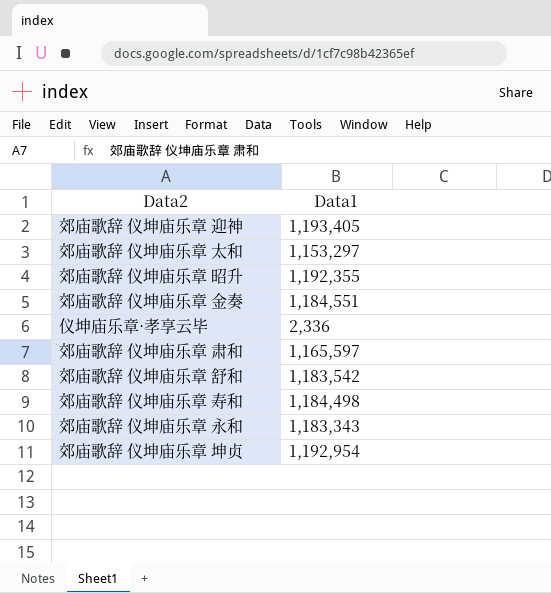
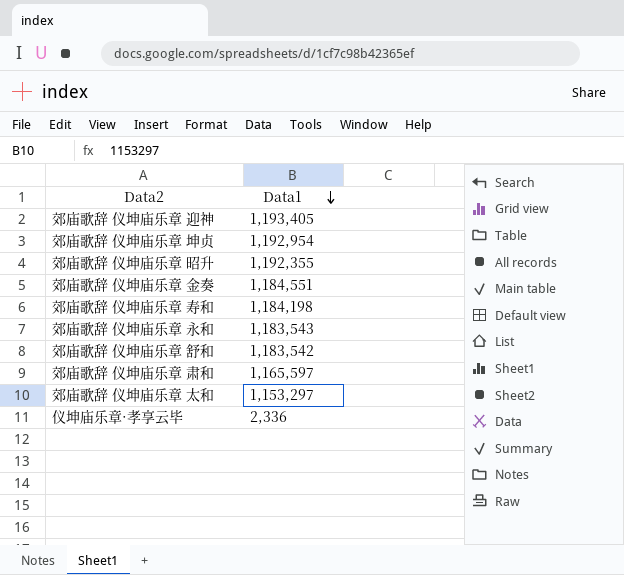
row order: none -> Data1 descending
郊庙歌辞 仪坤庙乐章 寿和 | Data1: 1,184,498 -> 1,184,198
郊庙歌辞 仪坤庙乐章 永和 | Data1: 1,183,343 -> 1,183,543

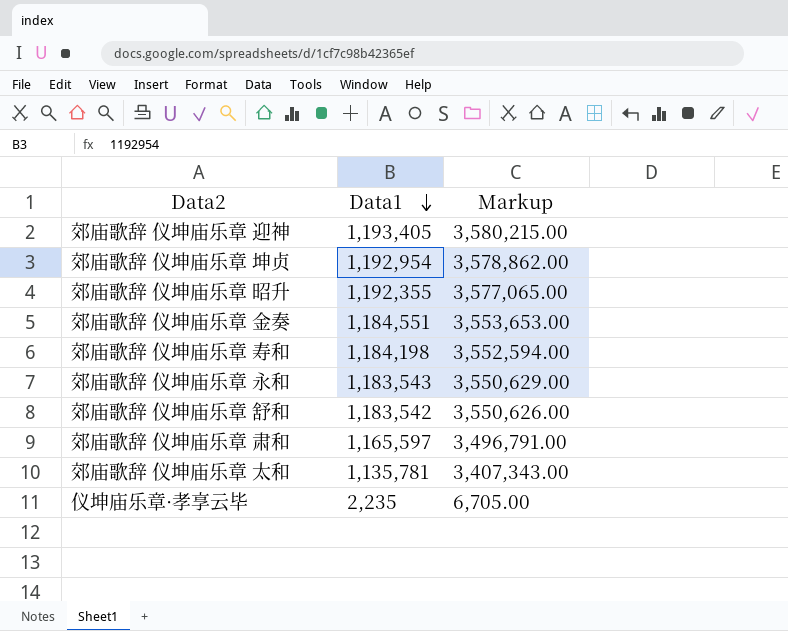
column Markup | formula: none -> [Data1] * 3
郊庙歌辞 仪坤庙乐章 太和 | Data1: 1,153,297 -> 1,135,781
仪坤庙乐章·孝享云毕 | Data1: 2,336 -> 2,235

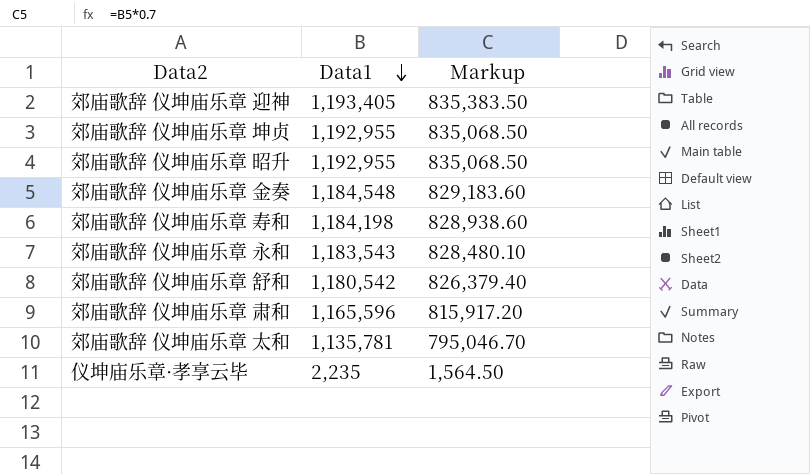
column Markup | formula: [Data1] * 3 -> [Data1] * 0.7
郊庙歌辞 仪坤庙乐章 坤贞 | Data1: 1,192,954 -> 1,192,955
郊庙歌辞 仪坤庙乐章 昭升 | Data1: 1,192,355 -> 1,192,955
郊庙歌辞 仪坤庙乐章 金奏 | Data1: 1,184,551 -> 1,184,548
郊庙歌辞 仪坤庙乐章 舒和 | Data1: 1,183,542 -> 1,180,542
郊庙歌辞 仪坤庙乐章 肃和 | Data1: 1,165,597 -> 1,165,596

